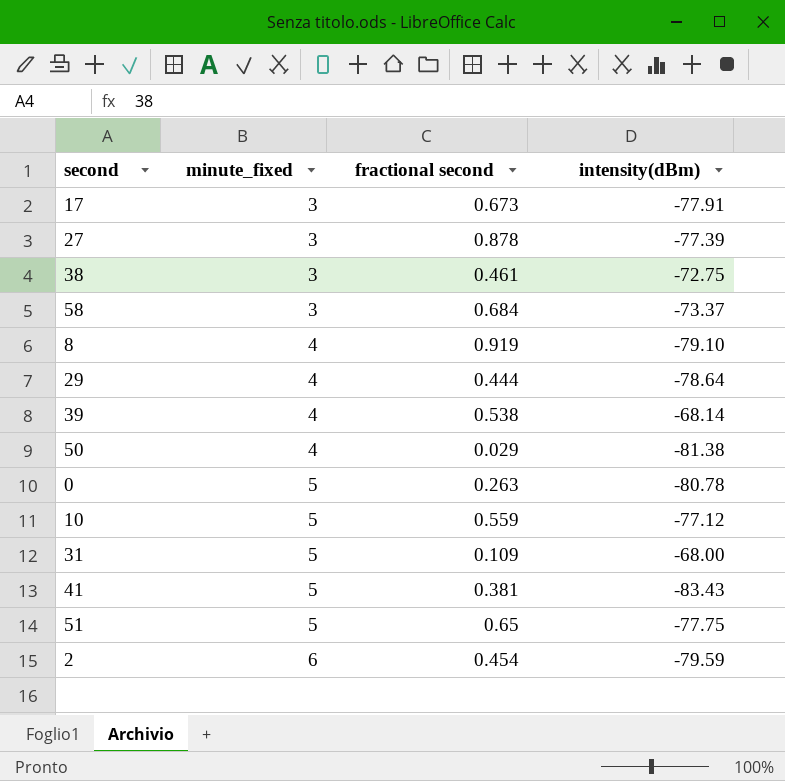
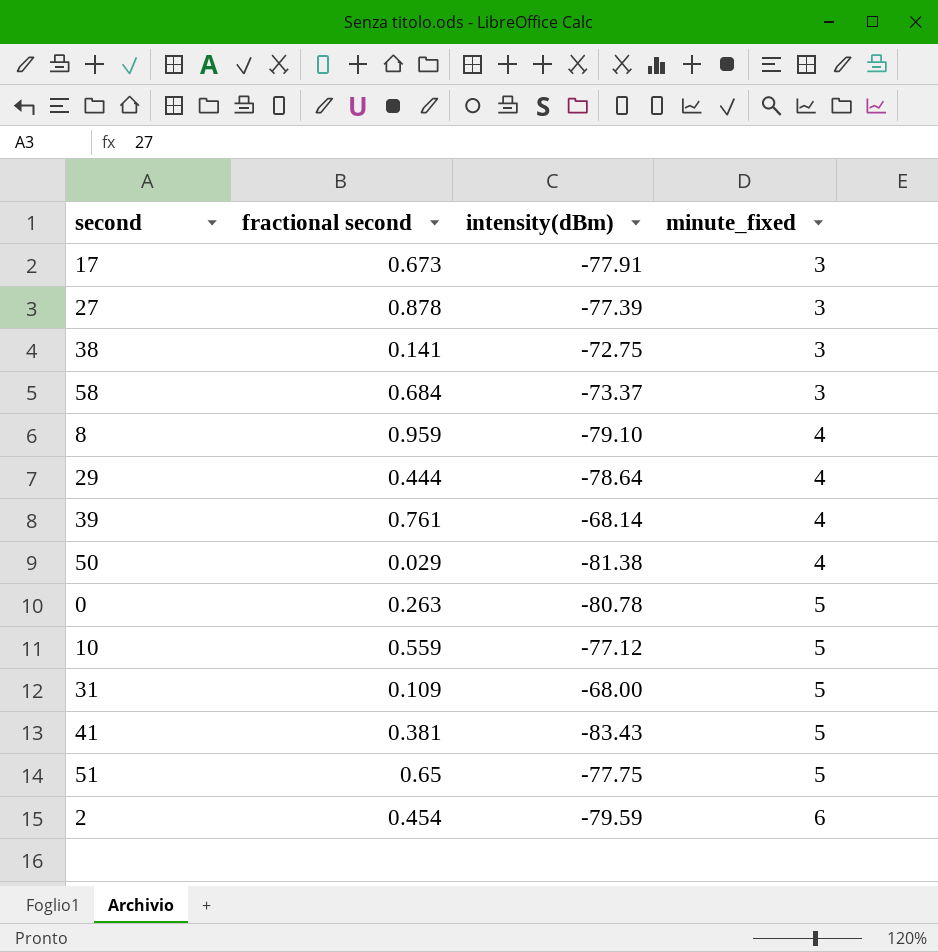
column minute_fixed | position: 2 -> 4
38 | fractional second: 0.461 -> 0.141
8 | fractional second: 0.919 -> 0.959
39 | fractional second: 0.538 -> 0.761

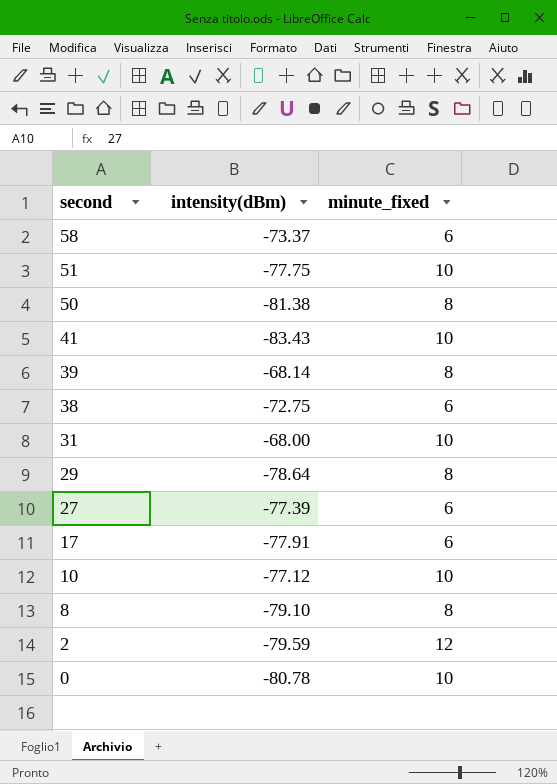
row order: minute_fixed ascending -> second descending
column fractional second | position: 2 -> none
58 | minute_fixed: 3 -> 6
51 | minute_fixed: 5 -> 10
50 | minute_fixed: 4 -> 8
41 | minute_fixed: 5 -> 10
39 | minute_fixed: 4 -> 8
38 | minute_fixed: 3 -> 6
31 | minute_fixed: 5 -> 10
29 | minute_fixed: 4 -> 8
27 | minute_fixed: 3 -> 6
17 | minute_fixed: 3 -> 6
10 | minute_fixed: 5 -> 10
8 | minute_fixed: 4 -> 8
2 | minute_fixed: 6 -> 12
0 | minute_fixed: 5 -> 10

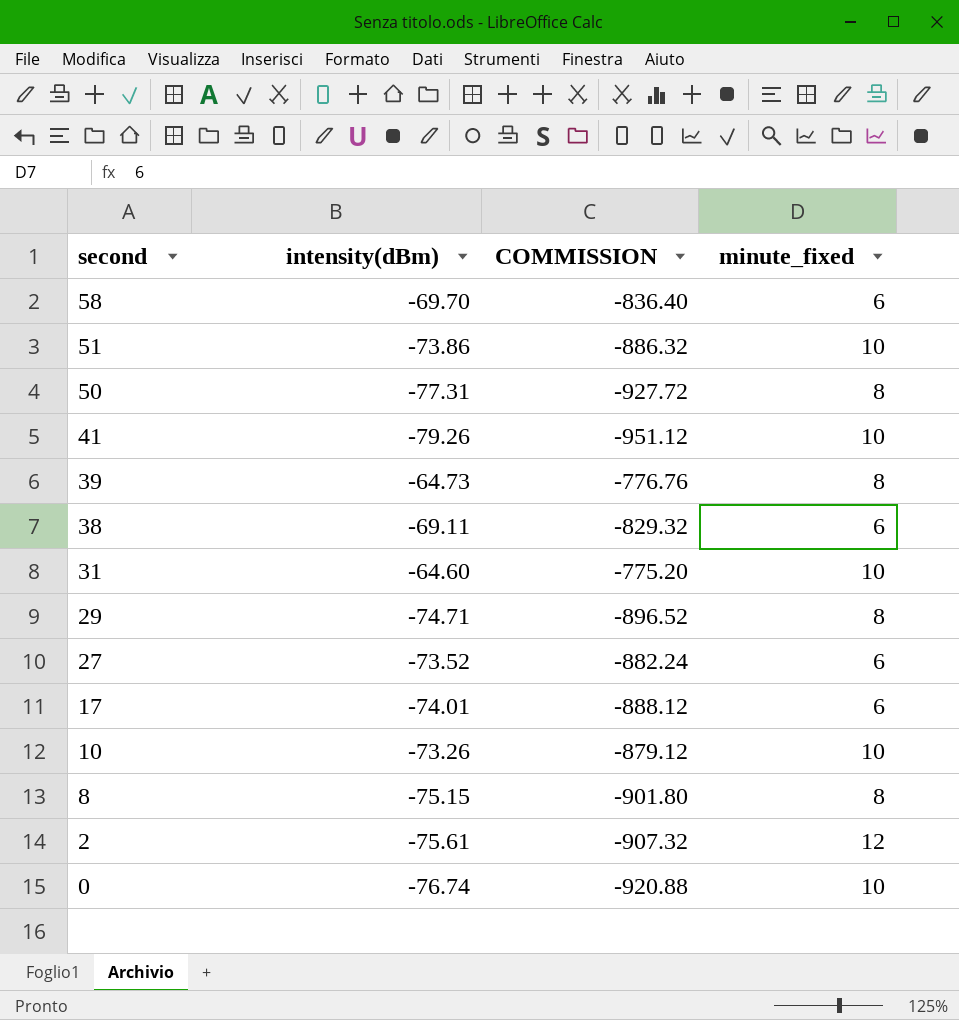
column COMMISSION | formula: none -> [intensity(dBm)] * 12
58 | intensity(dBm): -73.37 -> -69.70
51 | intensity(dBm): -77.75 -> -73.86
50 | intensity(dBm): -81.38 -> -77.31
41 | intensity(dBm): -83.43 -> -79.26
39 | intensity(dBm): -68.14 -> -64.73
38 | intensity(dBm): -72.75 -> -69.11
31 | intensity(dBm): -68.00 -> -64.60
29 | intensity(dBm): -78.64 -> -74.71
27 | intensity(dBm): -77.39 -> -73.52
17 | intensity(dBm): -77.91 -> -74.01
10 | intensity(dBm): -77.12 -> -73.26
8 | intensity(dBm): -79.10 -> -75.15
2 | intensity(dBm): -79.59 -> -75.61
0 | intensity(dBm): -80.78 -> -76.74

